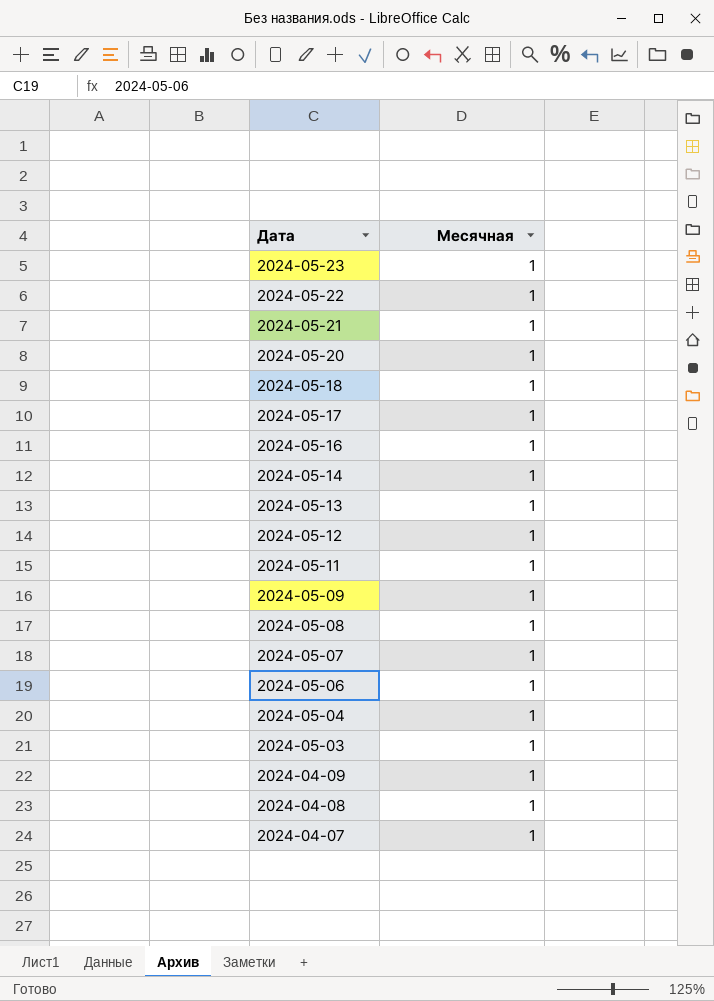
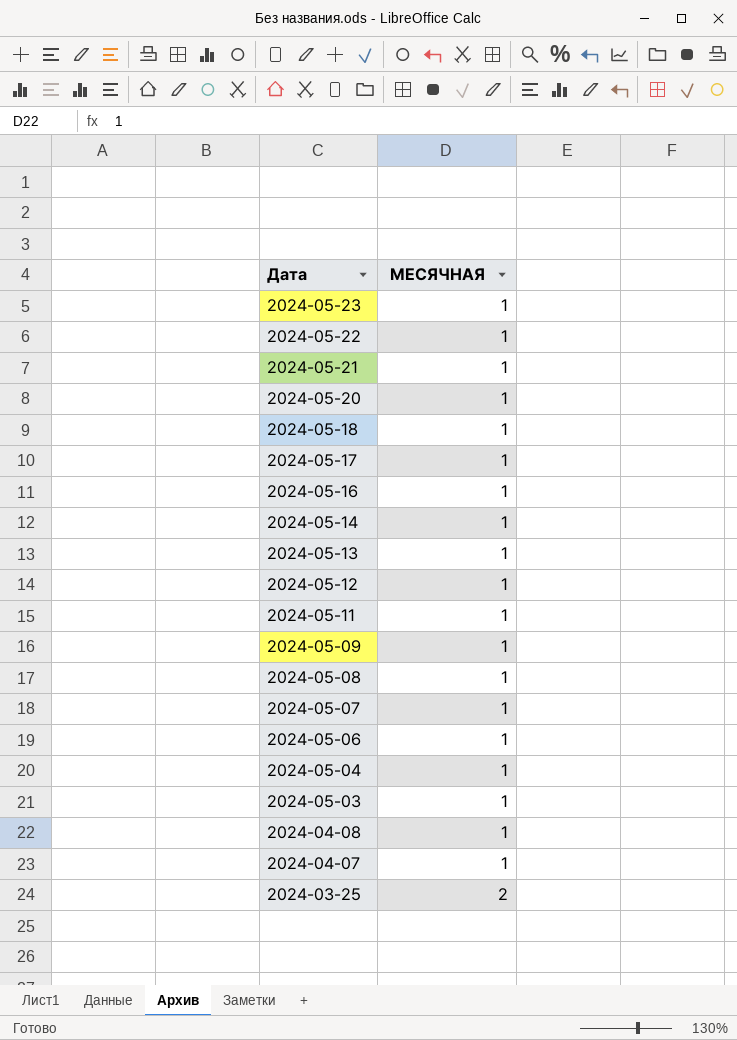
column name: Месячная -> МЕСЯЧНАЯ
row 2024-04-09: 1 -> none
row 2024-03-25: none -> 2

